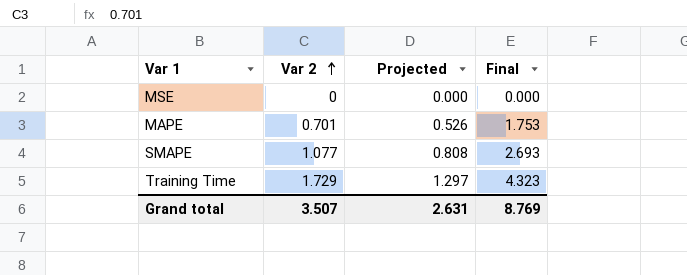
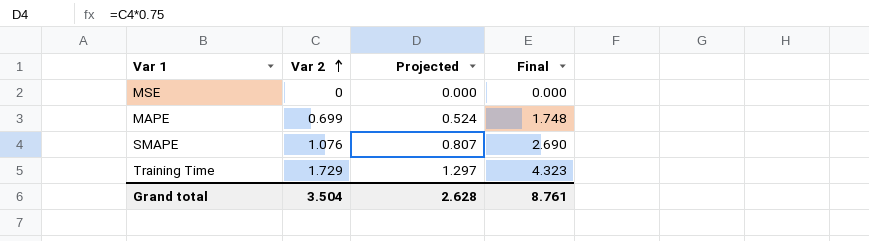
MAPE | Var 2: 0.701 -> 0.699
MAPE | Projected: 0.526 -> 0.524
MAPE | Final: 1.753 -> 1.748
SMAPE | Var 2: 1.077 -> 1.076
SMAPE | Projected: 0.808 -> 0.807
SMAPE | Final: 2.693 -> 2.690
Grand total | Var 2: 3.507 -> 3.504
Grand total | Projected: 2.631 -> 2.628
Grand total | Final: 8.769 -> 8.761

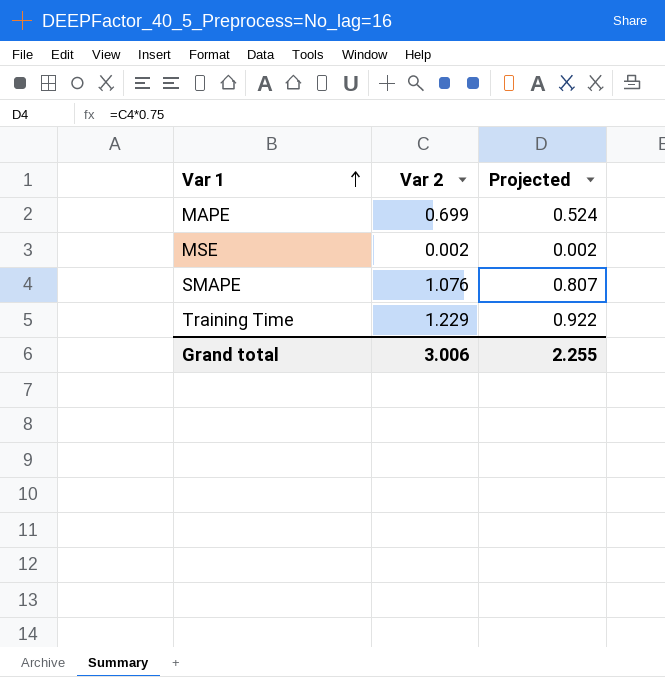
row order: Var 2 ascending -> Var 1 ascending
column Final | formula: [Var 2] * 2.5 -> none
MSE | Var 2: 0 -> 0.002
MSE | Projected: 0.000 -> 0.002
Training Time | Var 2: 1.729 -> 1.229
Training Time | Projected: 1.297 -> 0.922
Grand total | Var 2: 3.504 -> 3.006
Grand total | Projected: 2.628 -> 2.255

